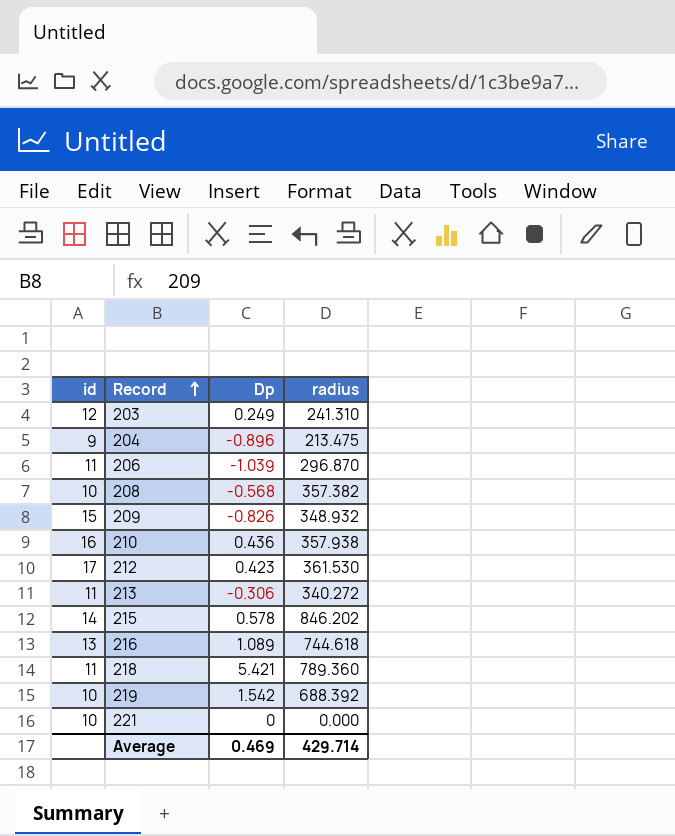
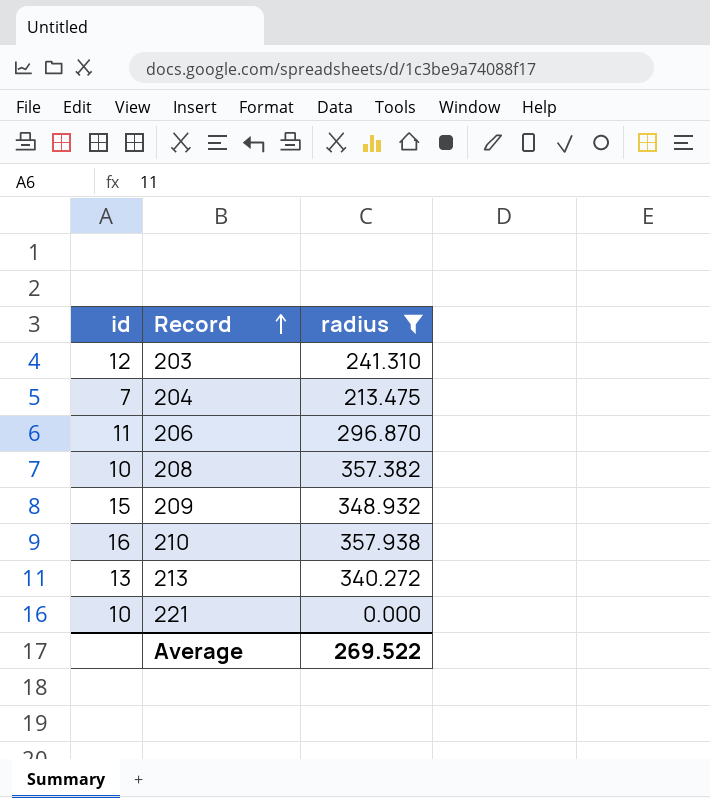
filter: none -> radius <= 357.938
column Dp | position: 3 -> none
204 | id: 9 -> 7
213 | id: 11 -> 13
Average | radius: 429.714 -> 269.522

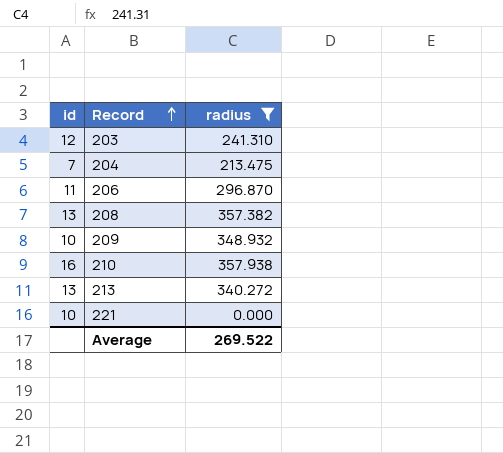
208 | id: 10 -> 13
209 | id: 15 -> 10

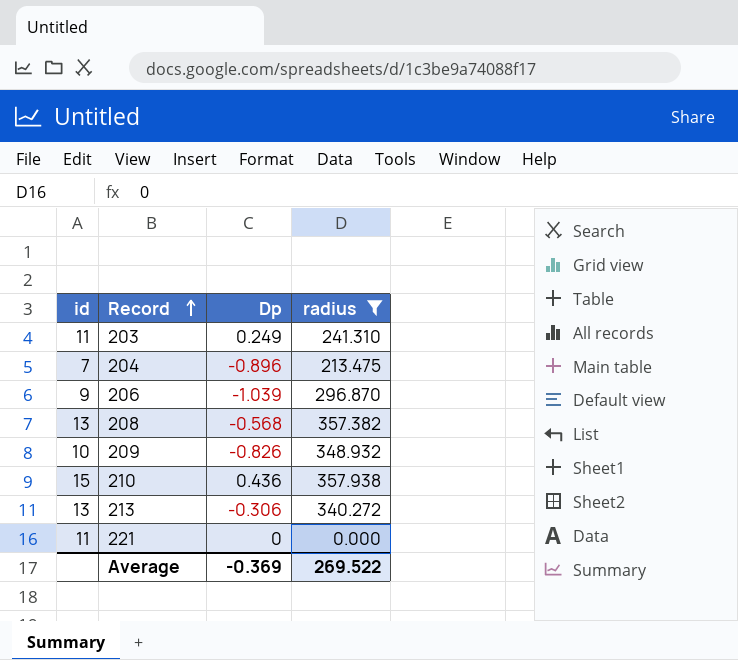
column Dp | position: none -> 3
203 | id: 12 -> 11
206 | id: 11 -> 9
210 | id: 16 -> 15
221 | id: 10 -> 11

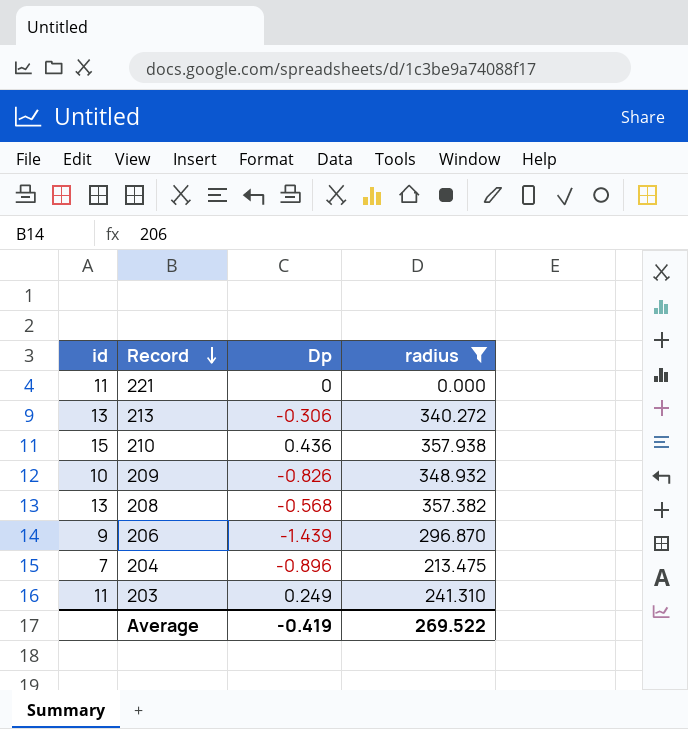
row order: Record ascending -> Record descending
206 | Dp: -1.039 -> -1.439
Average | Dp: -0.369 -> -0.419

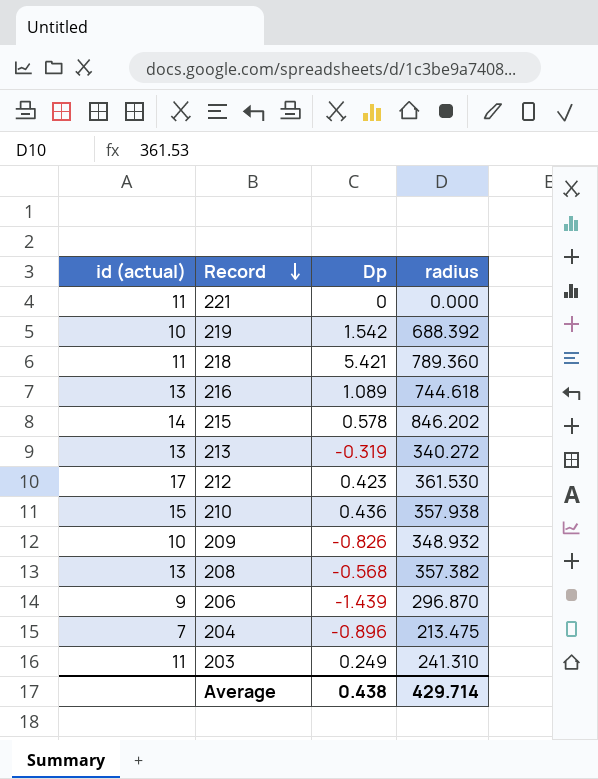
filter: radius <= 357.938 -> none
column name: id -> id (actual)
213 | Dp: -0.306 -> -0.319
Average | Dp: -0.419 -> 0.438
Average | radius: 269.522 -> 429.714

